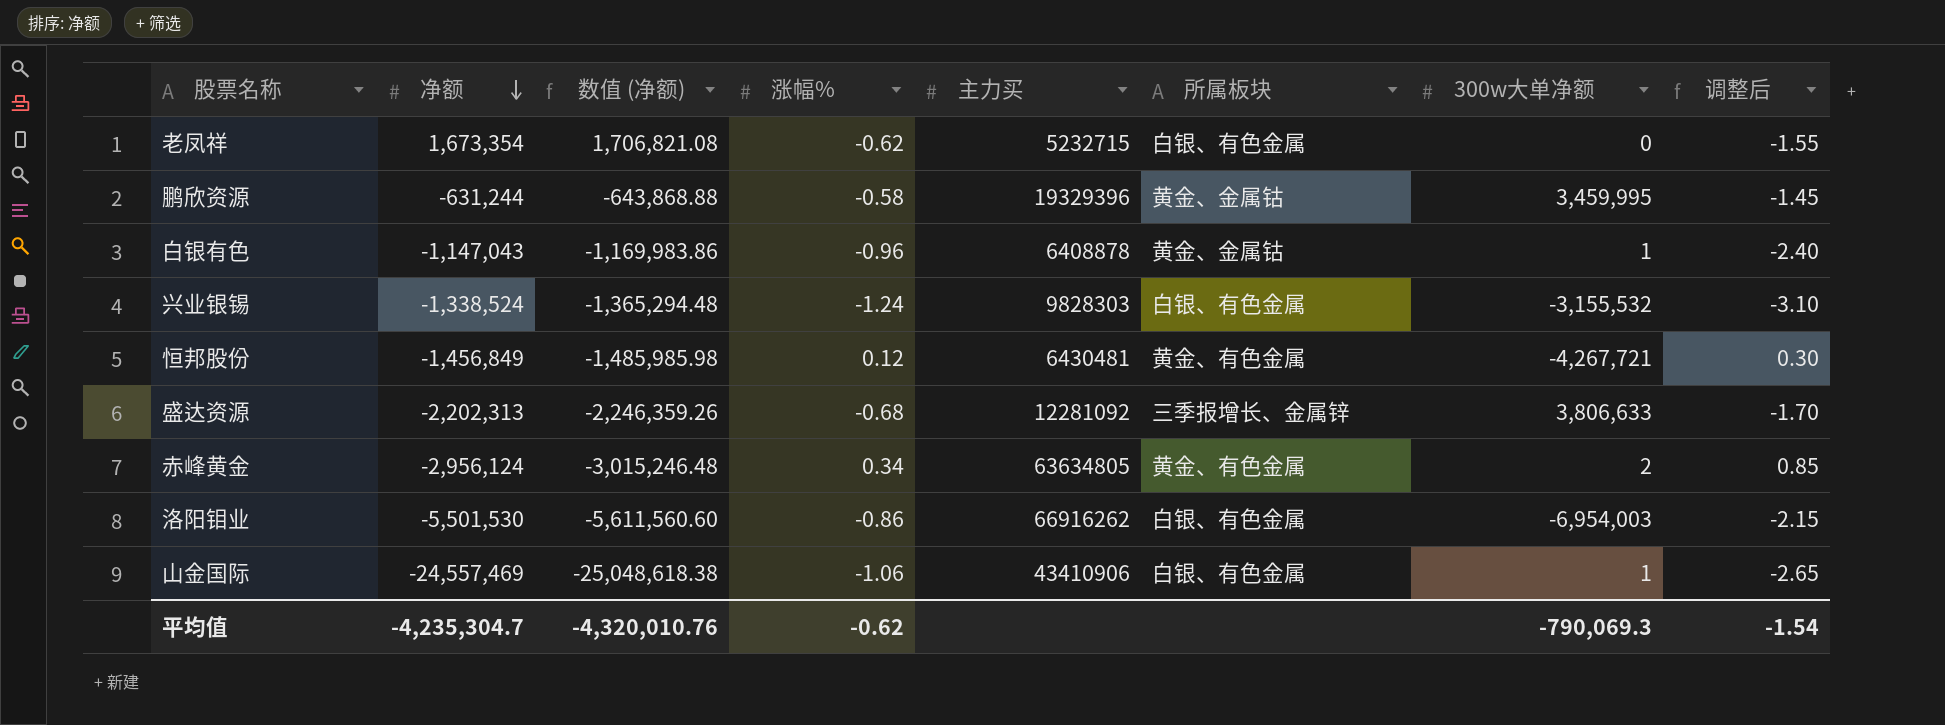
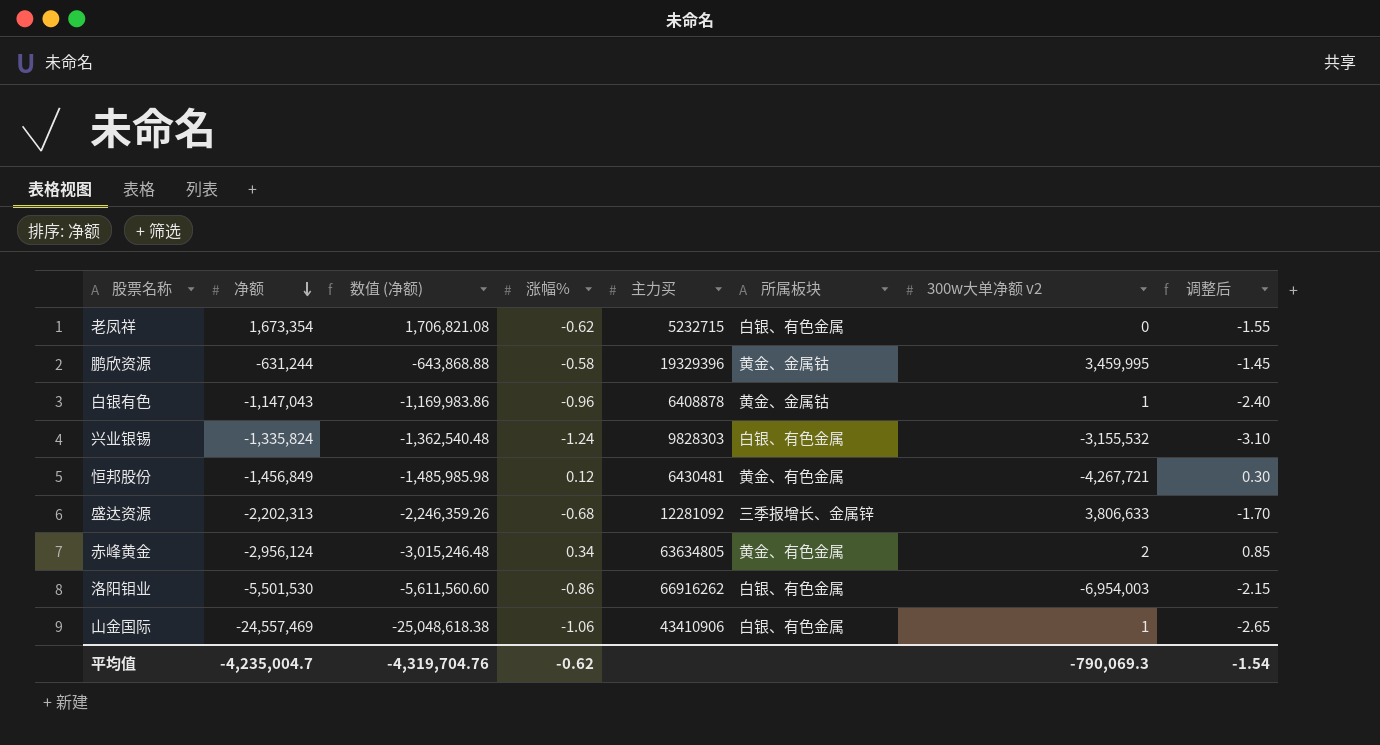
column name: 300w大单净额 -> 300w大单净额 v2
兴业银锡 | 净额: -1,338,524 -> -1,335,824
兴业银锡 | 数值 (净额): -1,365,294.48 -> -1,362,540.48
平均值 | 净额: -4,235,304.7 -> -4,235,004.7
平均值 | 数值 (净额): -4,320,010.76 -> -4,319,704.76

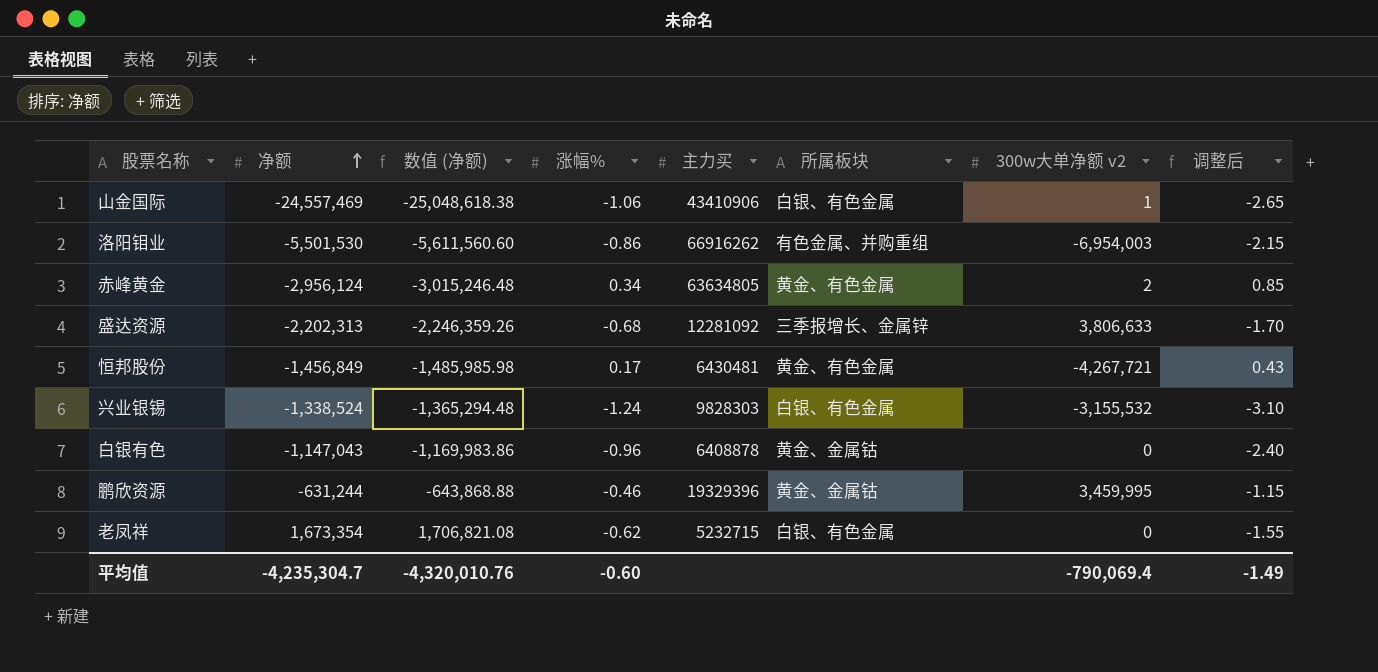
row order: 净额 descending -> 净额 ascending
洛阳钼业 | 所属板块: 白银、有色金属 -> 有色金属、并购重组
恒邦股份 | 涨幅%: 0.12 -> 0.17
恒邦股份 | 调整后: 0.30 -> 0.43
兴业银锡 | 净额: -1,335,824 -> -1,338,524
兴业银锡 | 数值 (净额): -1,362,540.48 -> -1,365,294.48
白银有色 | 300w大单净额 v2: 1 -> 0
鹏欣资源 | 涨幅%: -0.58 -> -0.46
鹏欣资源 | 调整后: -1.45 -> -1.15
平均值 | 净额: -4,235,004.7 -> -4,235,304.7
平均值 | 数值 (净额): -4,319,704.76 -> -4,320,010.76
平均值 | 涨幅%: -0.62 -> -0.60
平均值 | 300w大单净额 v2: -790,069.3 -> -790,069.4
平均值 | 调整后: -1.54 -> -1.49

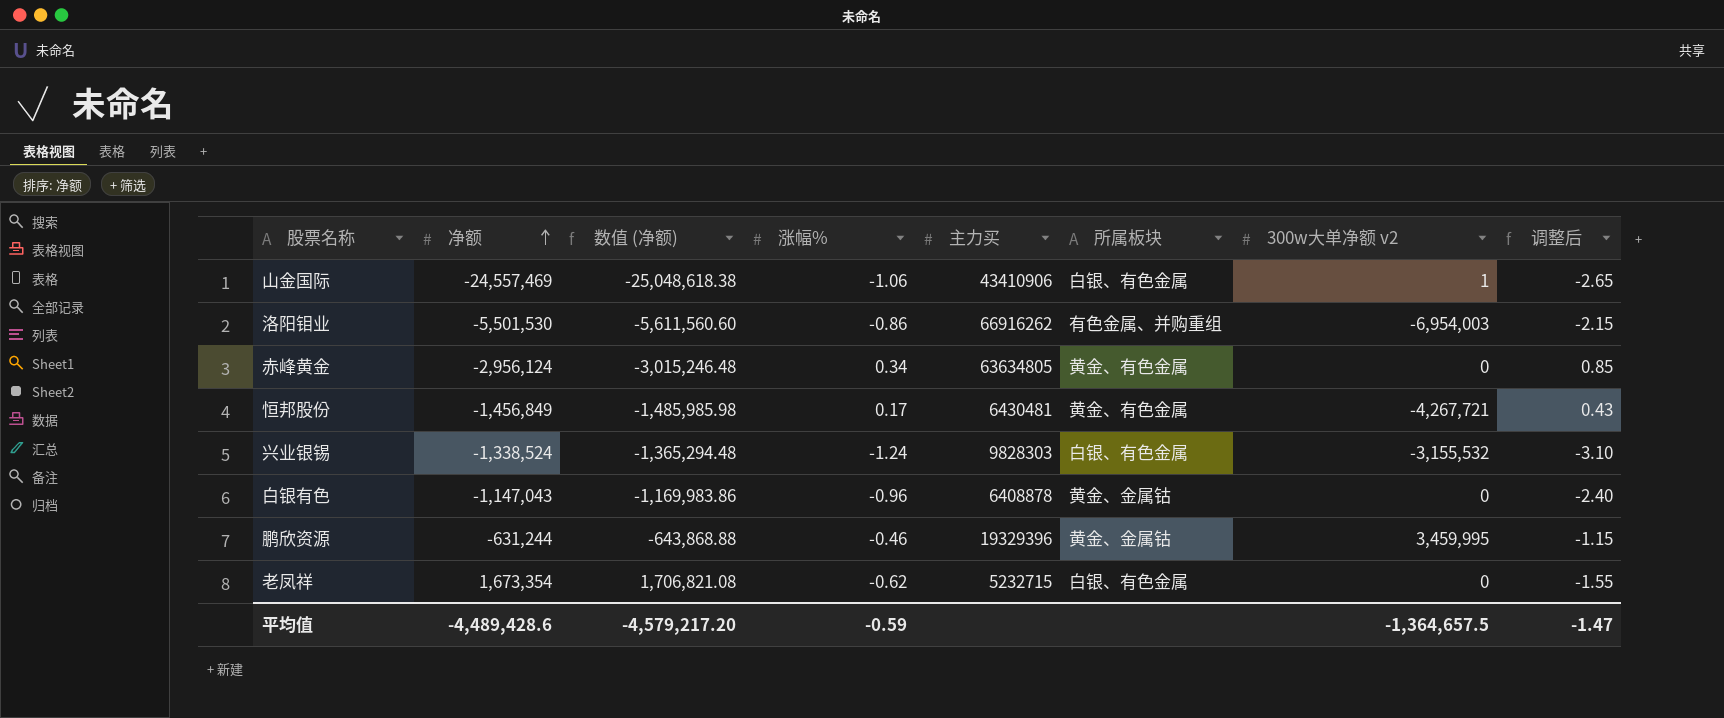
row 盛达资源: -2,202,313 | -2,246,359.26 | -0.68 | 12281092 | 三季报增长、金属锌 | 3,806,633 | -1.70 -> none
赤峰黄金 | 300w大单净额 v2: 2 -> 0
平均值 | 净额: -4,235,304.7 -> -4,489,428.6
平均值 | 数值 (净额): -4,320,010.76 -> -4,579,217.20
平均值 | 涨幅%: -0.60 -> -0.59
平均值 | 300w大单净额 v2: -790,069.4 -> -1,364,657.5
平均值 | 调整后: -1.49 -> -1.47

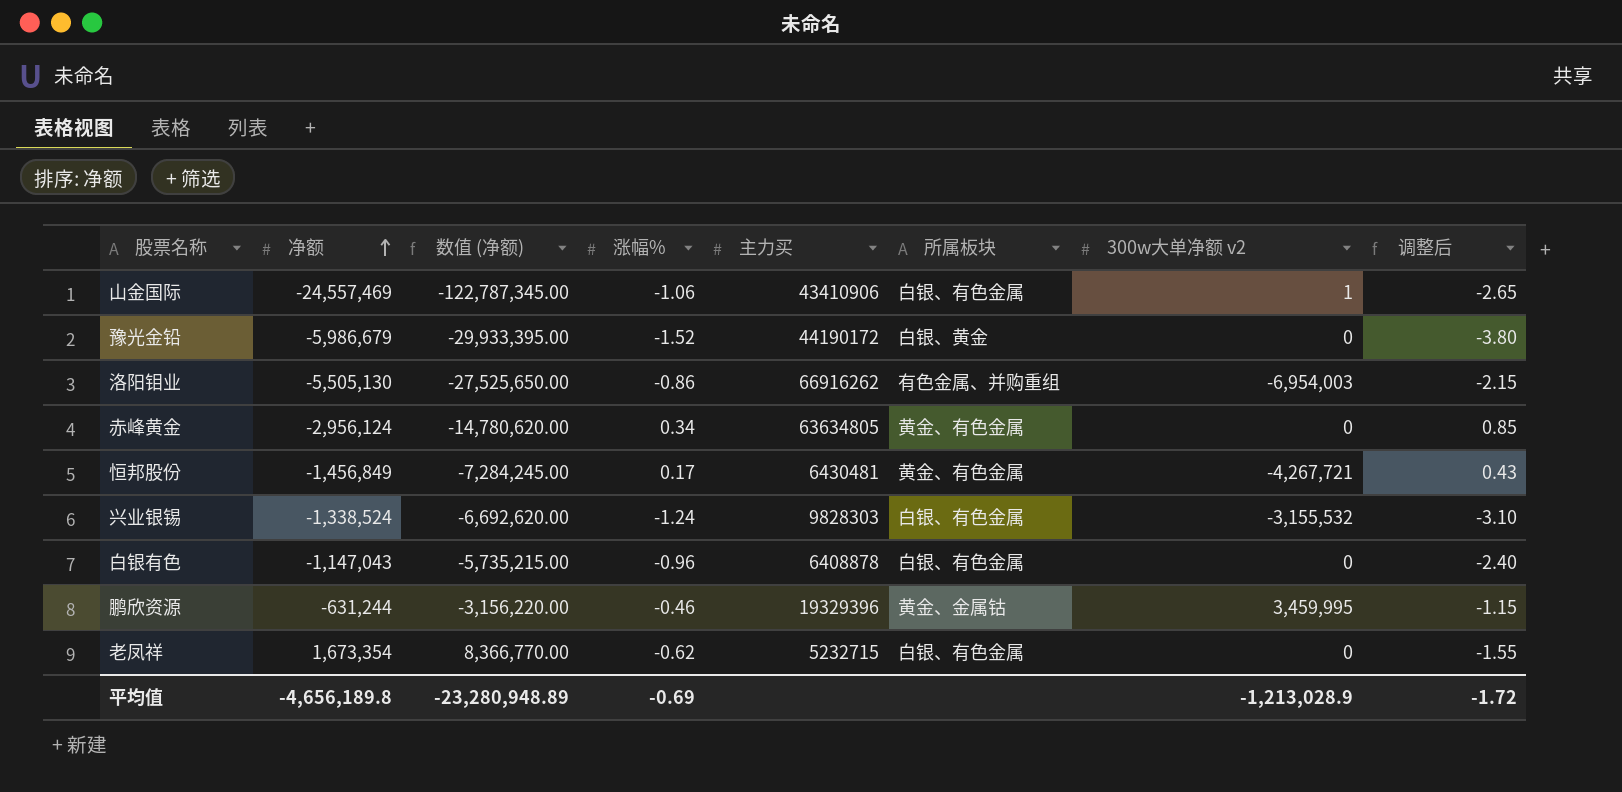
column 数值 (净额) | formula: [净额] * 1.02 -> [净额] * 5
row 豫光金铅: none -> -5,986,679 | -29,933,395.00 | -1.52 | 44190172 | 白银、黄金 | 0 | -3.80
洛阳钼业 | 净额: -5,501,530 -> -5,505,130
白银有色 | 所属板块: 黄金、金属钴 -> 白银、有色金属
平均值 | 净额: -4,489,428.6 -> -4,656,189.8
平均值 | 数值 (净额): -4,579,217.20 -> -23,280,948.89
平均值 | 涨幅%: -0.59 -> -0.69
平均值 | 300w大单净额 v2: -1,364,657.5 -> -1,213,028.9
平均值 | 调整后: -1.47 -> -1.72

